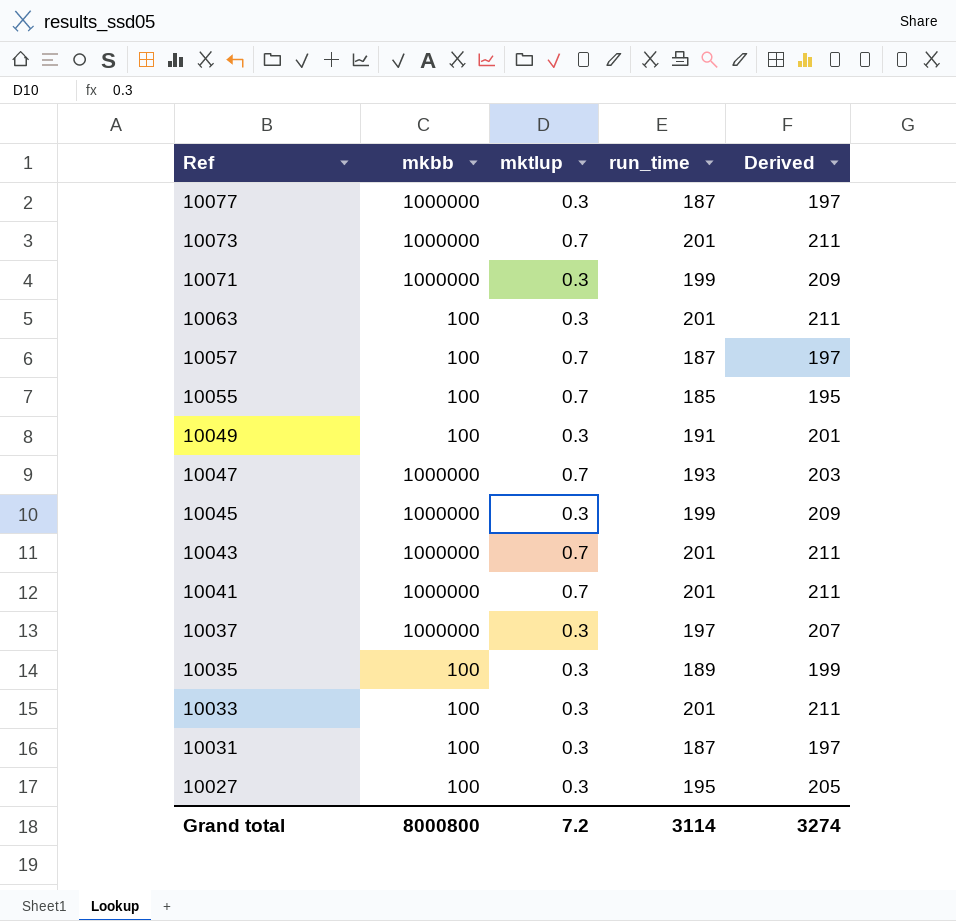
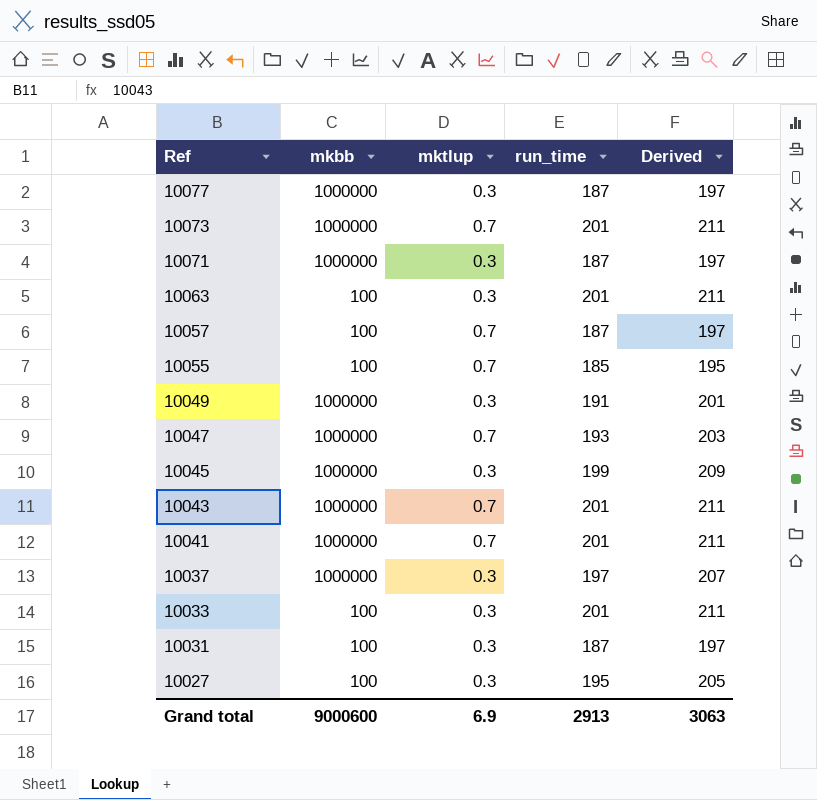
row 10035: 100 | 0.3 | 189 | 199 -> none
10071 | run_time: 199 -> 187
10071 | Derived: 209 -> 197
10049 | mkbb: 100 -> 1000000
Grand total | mkbb: 8000800 -> 9000600
Grand total | mktlup: 7.2 -> 6.9
Grand total | run_time: 3114 -> 2913
Grand total | Derived: 3274 -> 3063

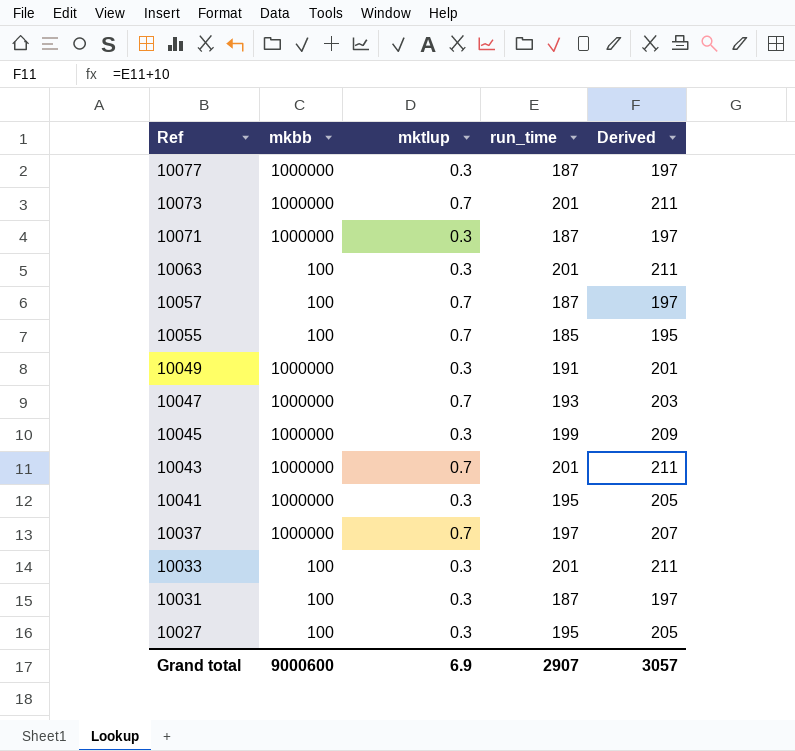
10041 | mktlup: 0.7 -> 0.3
10041 | run_time: 201 -> 195
10041 | Derived: 211 -> 205
10037 | mktlup: 0.3 -> 0.7
Grand total | run_time: 2913 -> 2907
Grand total | Derived: 3063 -> 3057

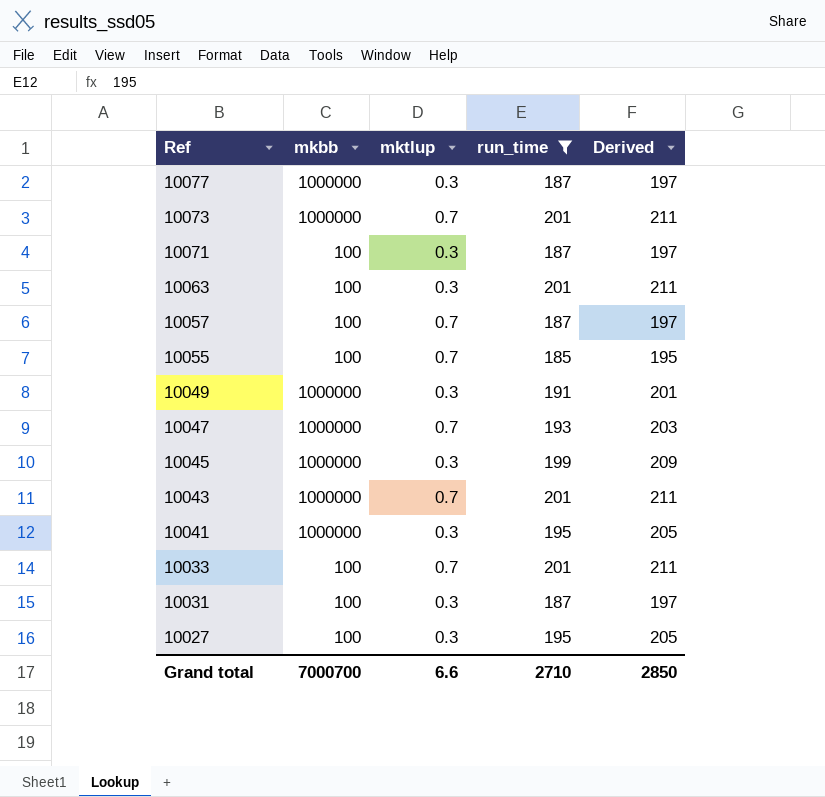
filter: none -> run_time != 197
10071 | mkbb: 1000000 -> 100
10033 | mktlup: 0.3 -> 0.7
Grand total | mkbb: 9000600 -> 7000700
Grand total | mktlup: 6.9 -> 6.6
Grand total | run_time: 2907 -> 2710
Grand total | Derived: 3057 -> 2850

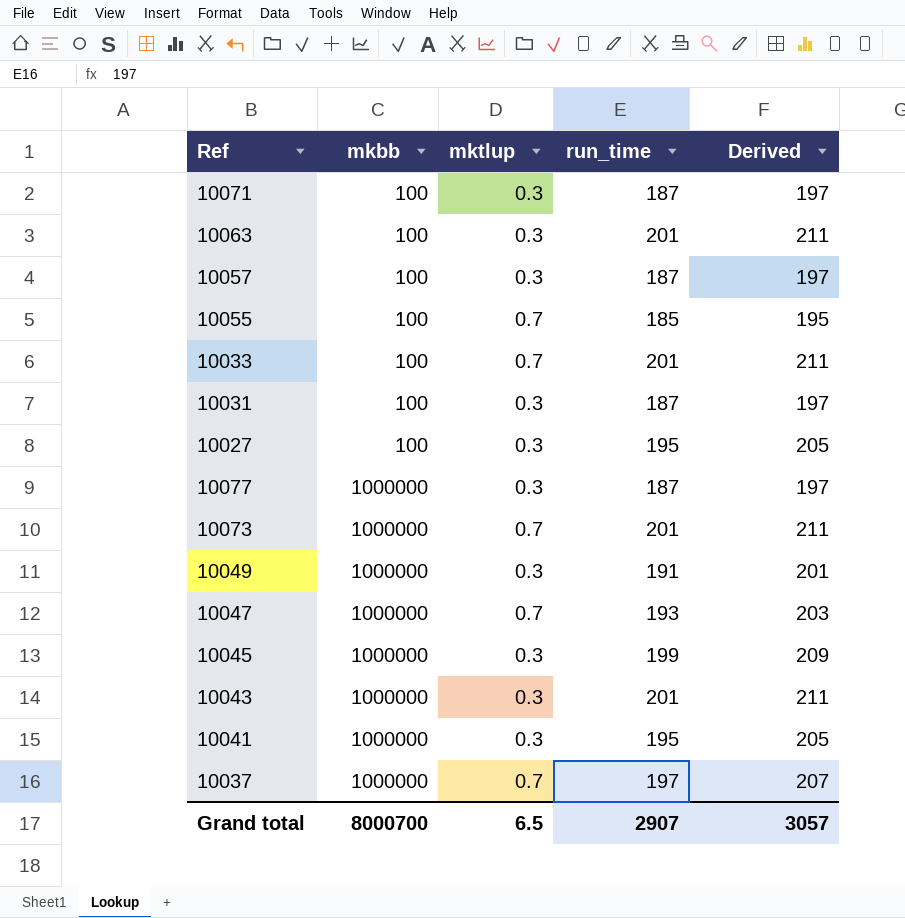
filter: run_time != 197 -> none
row order: Ref descending -> mkbb ascending
10057 | mktlup: 0.7 -> 0.3
10043 | mktlup: 0.7 -> 0.3
Grand total | mkbb: 7000700 -> 8000700
Grand total | mktlup: 6.6 -> 6.5
Grand total | run_time: 2710 -> 2907
Grand total | Derived: 2850 -> 3057

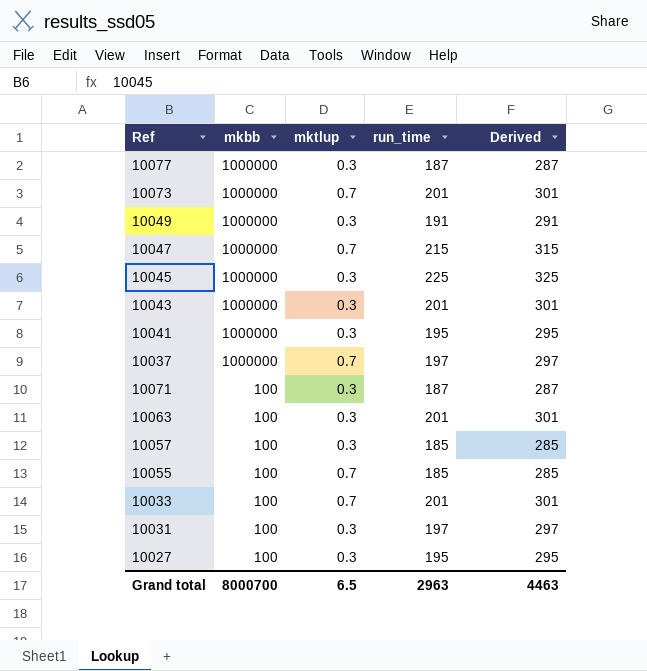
row order: mkbb ascending -> mkbb descending
column Derived | formula: [run_time] + 10 -> [run_time] + 100
10047 | run_time: 193 -> 215
10045 | run_time: 199 -> 225
10057 | run_time: 187 -> 185
10031 | run_time: 187 -> 197
Grand total | run_time: 2907 -> 2963
Grand total | Derived: 3057 -> 4463

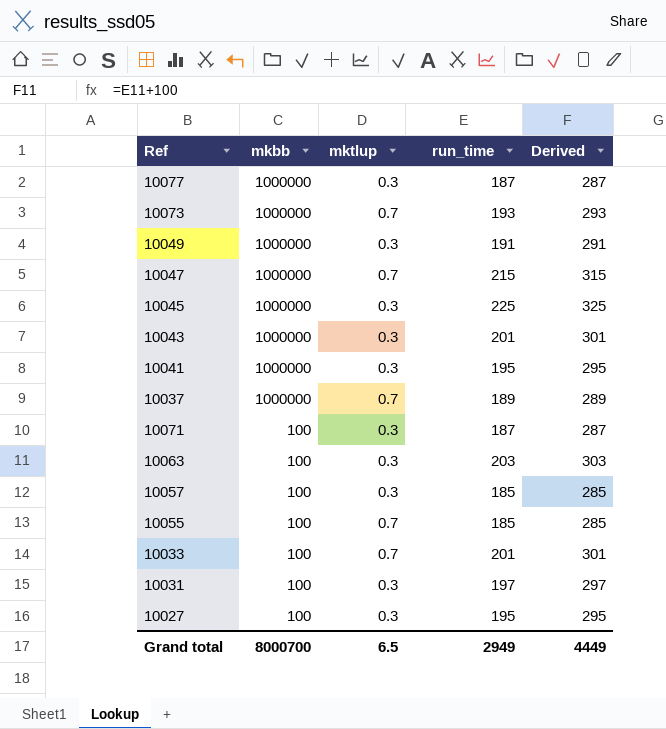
10073 | run_time: 201 -> 193
10073 | Derived: 301 -> 293
10037 | run_time: 197 -> 189
10037 | Derived: 297 -> 289
10063 | run_time: 201 -> 203
10063 | Derived: 301 -> 303
Grand total | run_time: 2963 -> 2949
Grand total | Derived: 4463 -> 4449

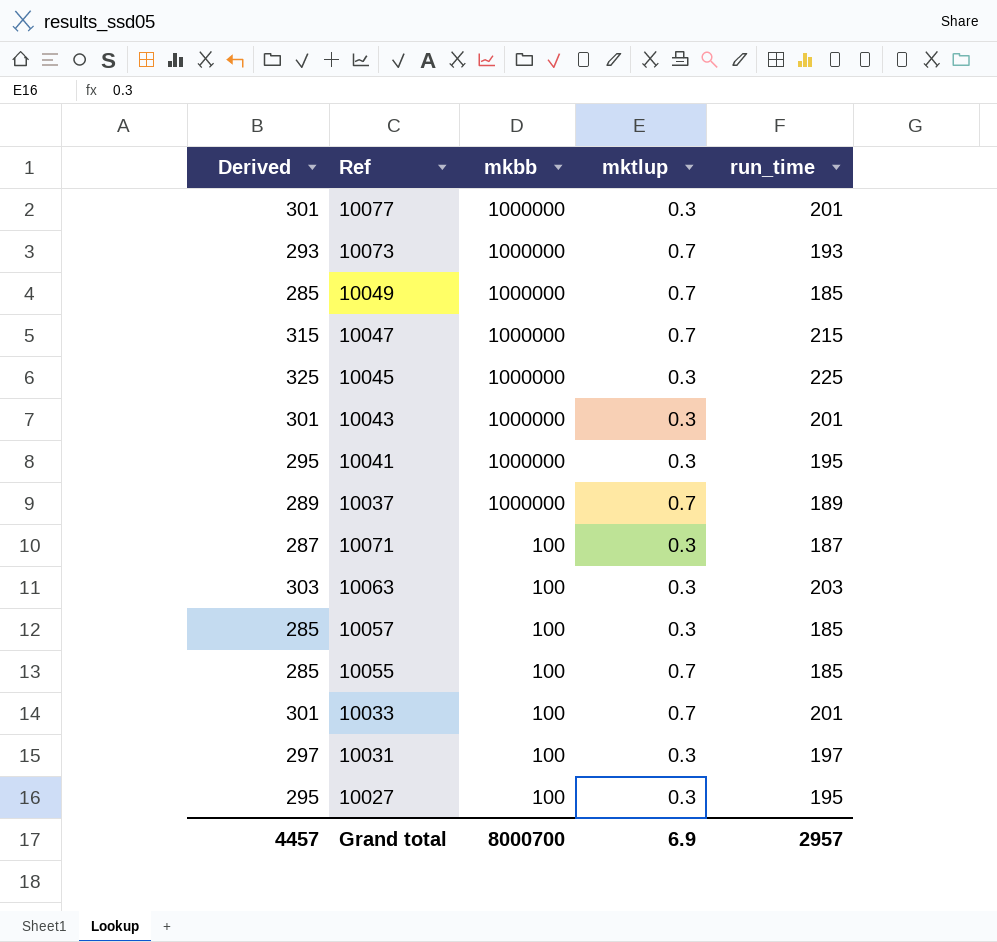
column Derived | position: 5 -> 1
10077 | Derived: 287 -> 301
10077 | run_time: 187 -> 201
10049 | Derived: 291 -> 285
10049 | mktlup: 0.3 -> 0.7
10049 | run_time: 191 -> 185
Grand total | Derived: 4449 -> 4457
Grand total | mktlup: 6.5 -> 6.9
Grand total | run_time: 2949 -> 2957

